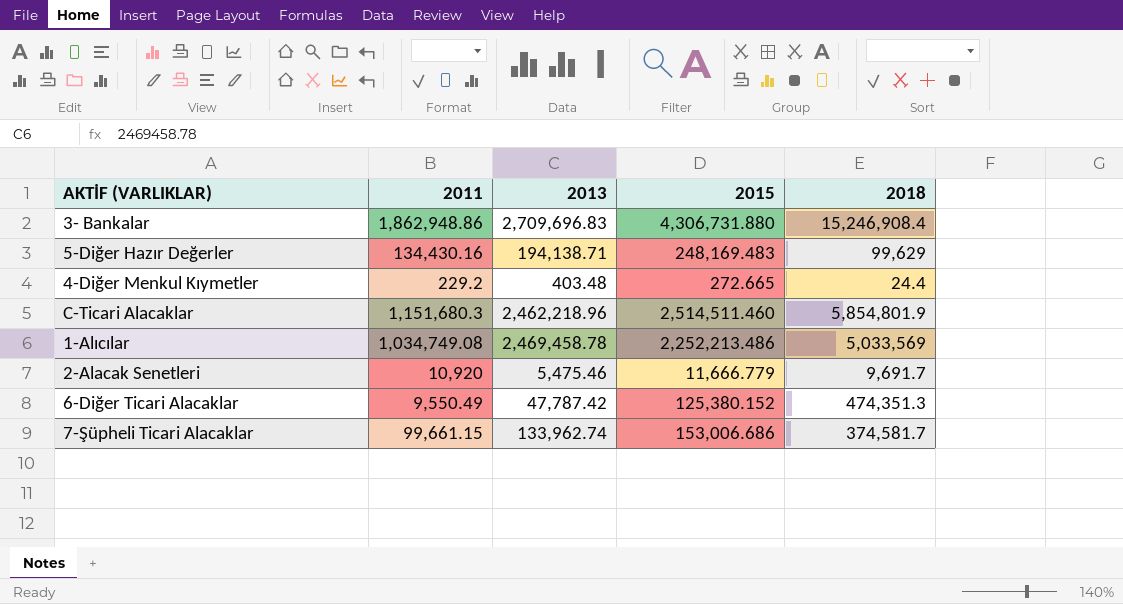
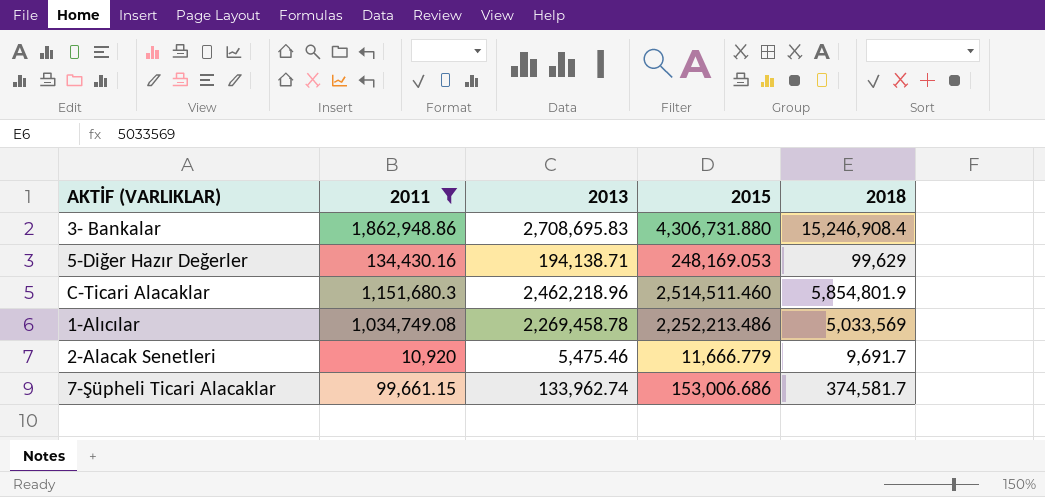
filter: none -> 2011 >= 10,920
3- Bankalar | 2013: 2,709,696.83 -> 2,708,695.83
5-Diğer Hazır Değerler | 2015: 248,169.483 -> 248,169.053
1-Alıcılar | 2013: 2,469,458.78 -> 2,269,458.78

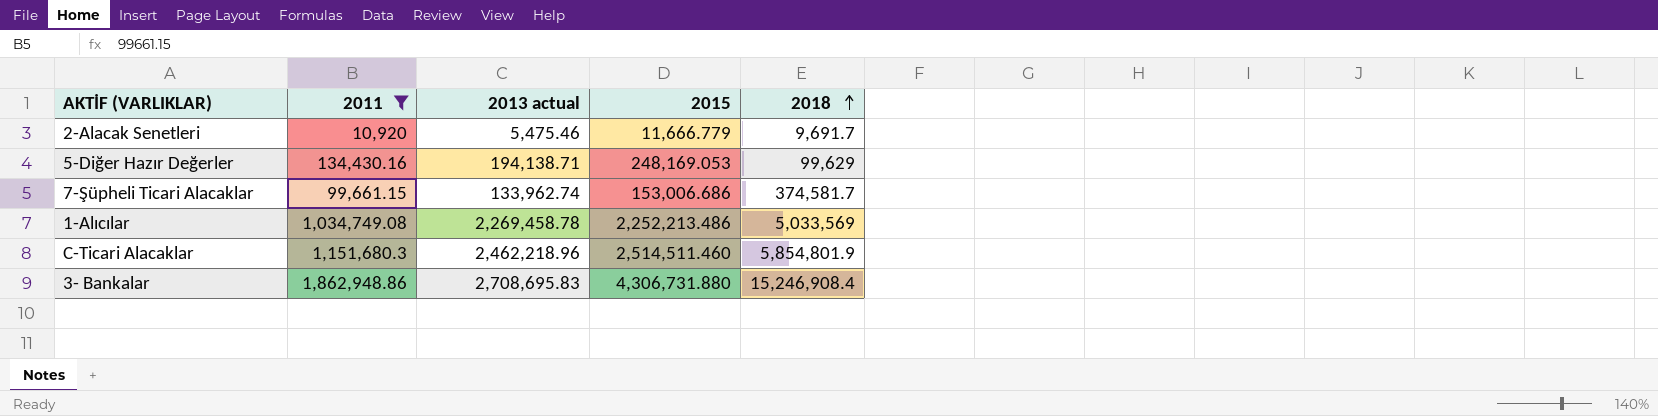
row order: none -> 2018 ascending
column name: 2013 -> 2013 actual

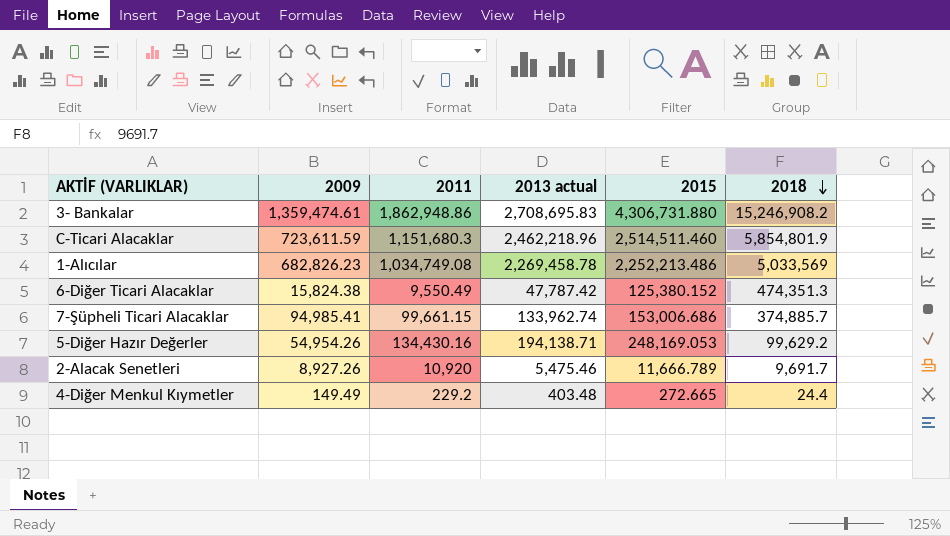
filter: 2011 >= 10,920 -> none
row order: 2018 ascending -> 2018 descending
column 2009 | position: none -> 2
3- Bankalar | 2018: 15,246,908.4 -> 15,246,908.2
7-Şüpheli Ticari Alacaklar | 2018: 374,581.7 -> 374,885.7
5-Diğer Hazır Değerler | 2018: 99,629 -> 99,629.2
2-Alacak Senetleri | 2015: 11,666.779 -> 11,666.789

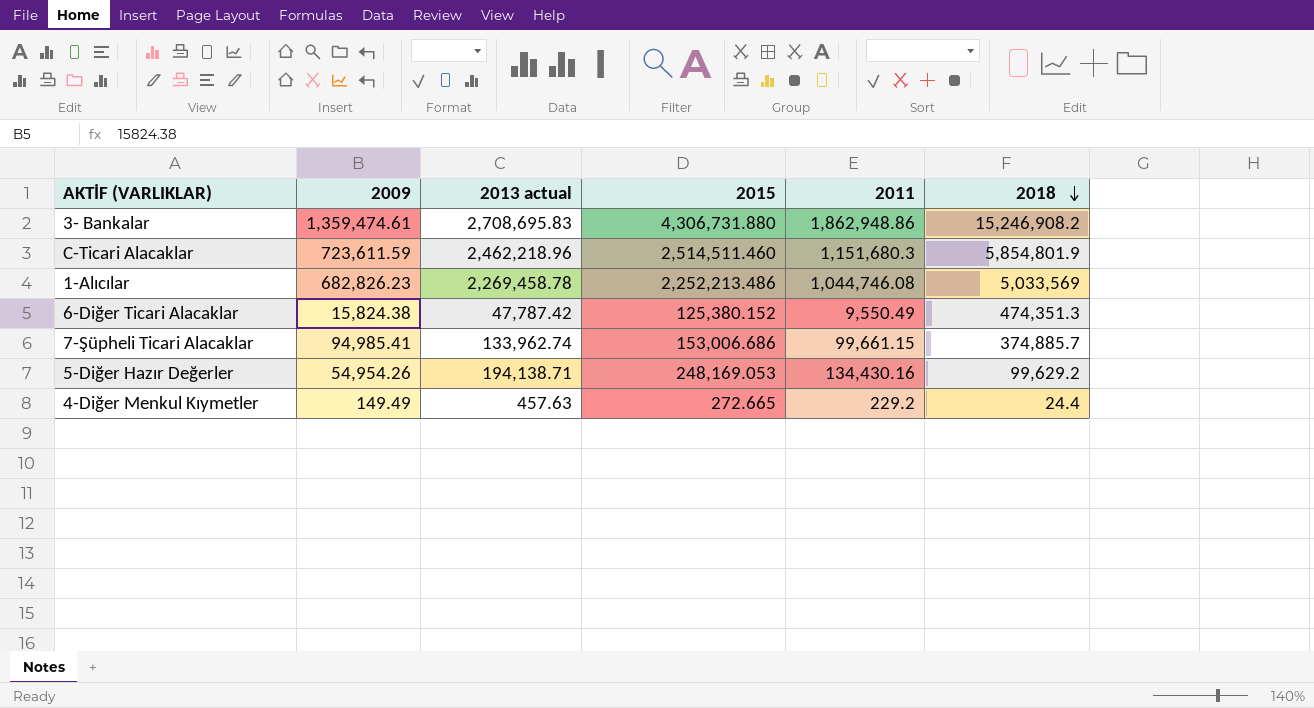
column 2011 | position: 3 -> 5
row 2-Alacak Senetleri: 8,927.26 | 10,920 | 5,475.46 | 11,666.789 | 9,691.7 -> none
1-Alıcılar | 2011: 1,034,749.08 -> 1,044,746.08
4-Diğer Menkul Kıymetler | 2013 actual: 403.48 -> 457.63

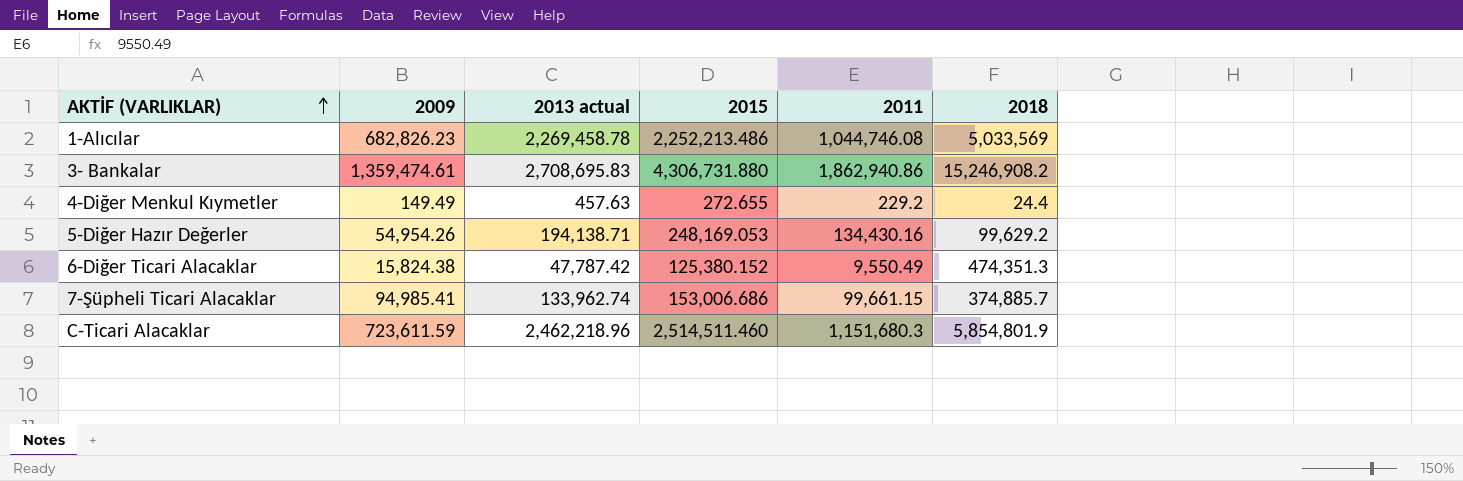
row order: 2018 descending -> AKTİF (VARLIKLAR) ascending
3- Bankalar | 2011: 1,862,948.86 -> 1,862,940.86
4-Diğer Menkul Kıymetler | 2015: 272.665 -> 272.655

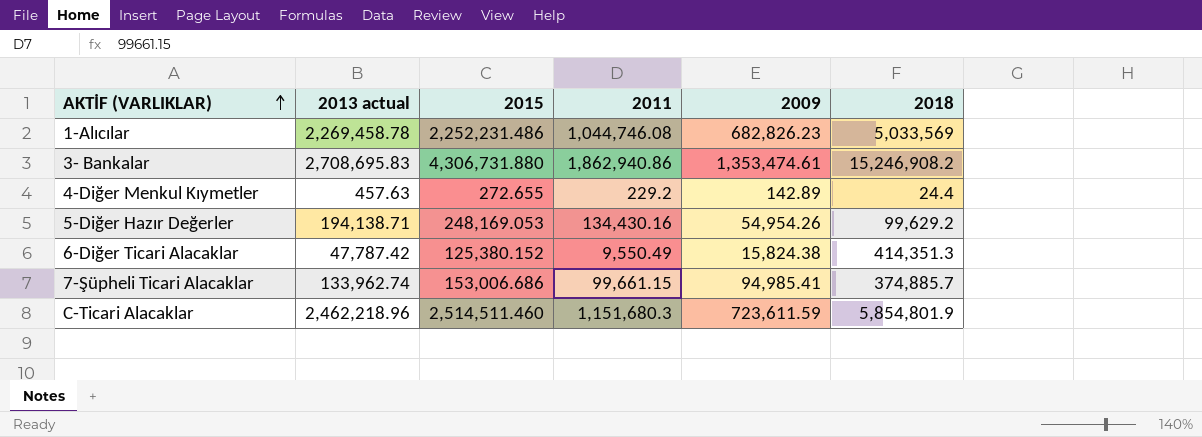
column 2009 | position: 2 -> 5
1-Alıcılar | 2015: 2,252,213.486 -> 2,252,231.486
3- Bankalar | 2009: 1,359,474.61 -> 1,353,474.61
4-Diğer Menkul Kıymetler | 2009: 149.49 -> 142.89
6-Diğer Ticari Alacaklar | 2018: 474,351.3 -> 414,351.3

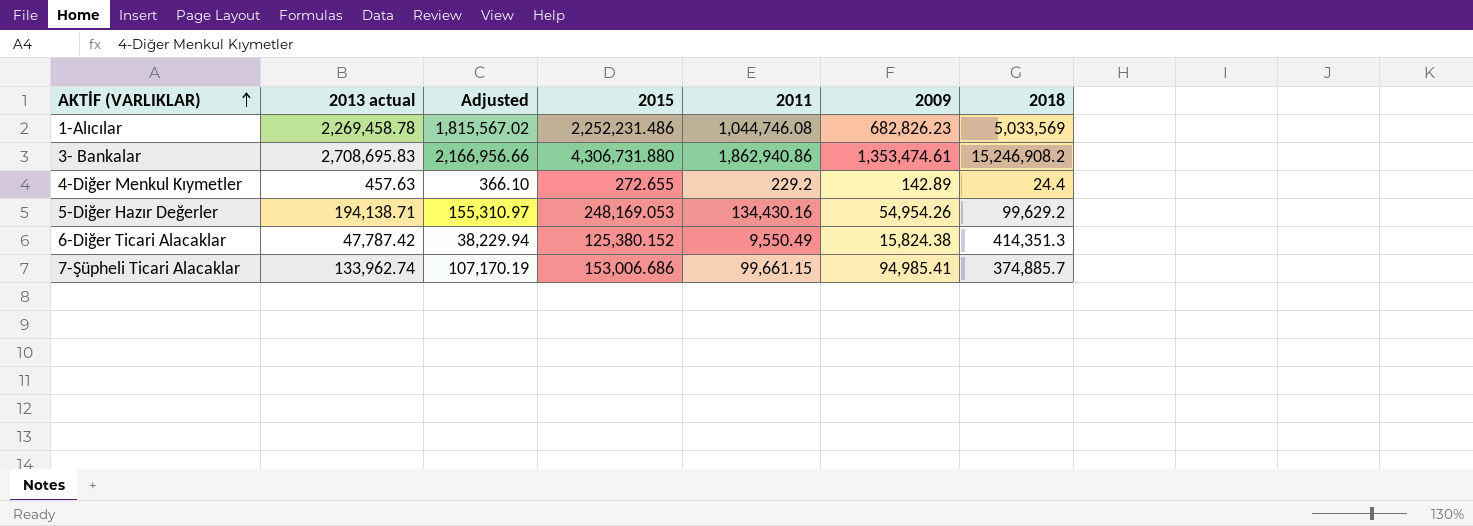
column Adjusted | formula: none -> [2013 actual] * 0.8
row C-Ticari Alacaklar: 2,462,218.96 | 2,514,511.460 | 1,151,680.3 | 723,611.59 | 5,854,801.9 -> none

